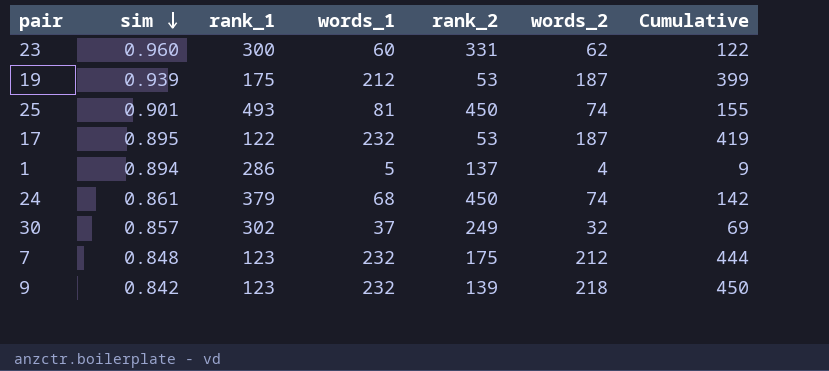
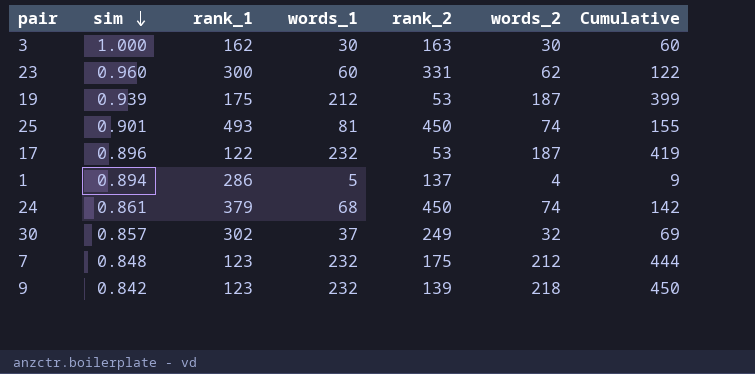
row 3: none -> 1.000 | 162 | 30 | 163 | 30 | 60
17 | sim: 0.895 -> 0.896

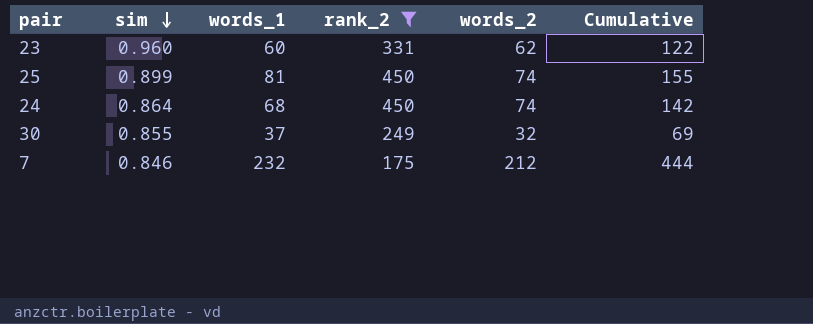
filter: none -> rank_2 >= 175
column rank_1 | position: 3 -> none
25 | sim: 0.901 -> 0.899
24 | sim: 0.861 -> 0.864
30 | sim: 0.857 -> 0.855
7 | sim: 0.848 -> 0.846

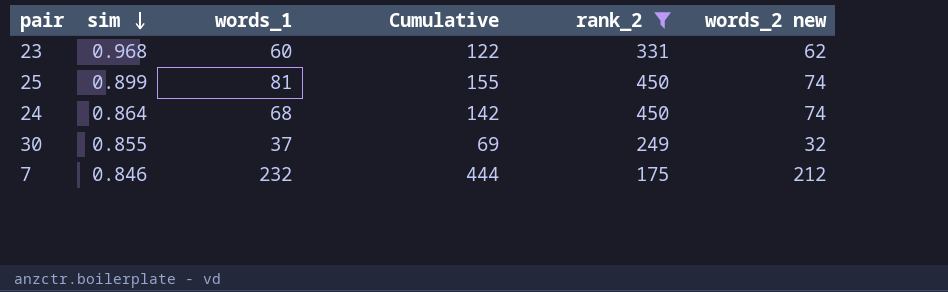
column Cumulative | position: 6 -> 4
column name: words_2 -> words_2 new
23 | sim: 0.960 -> 0.968

